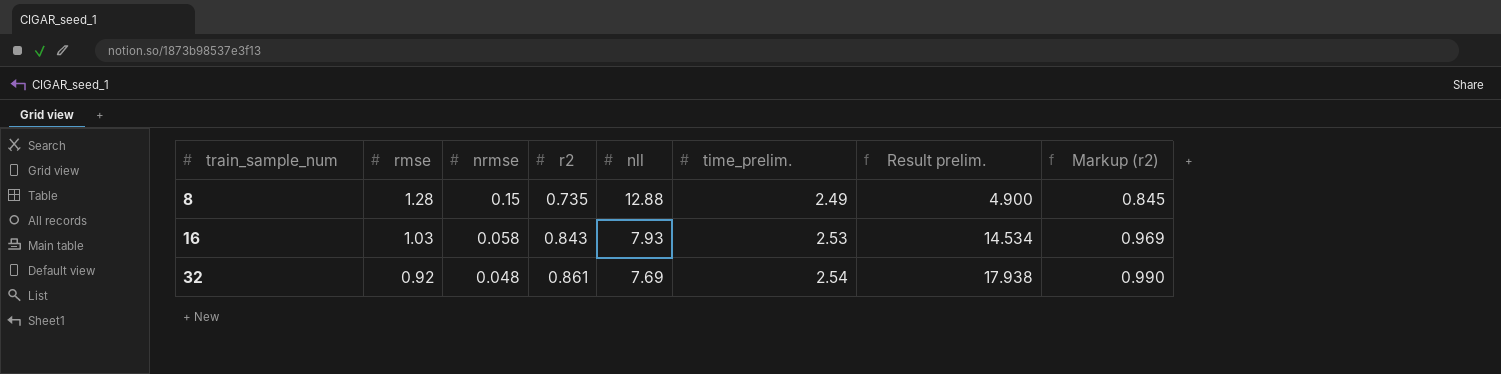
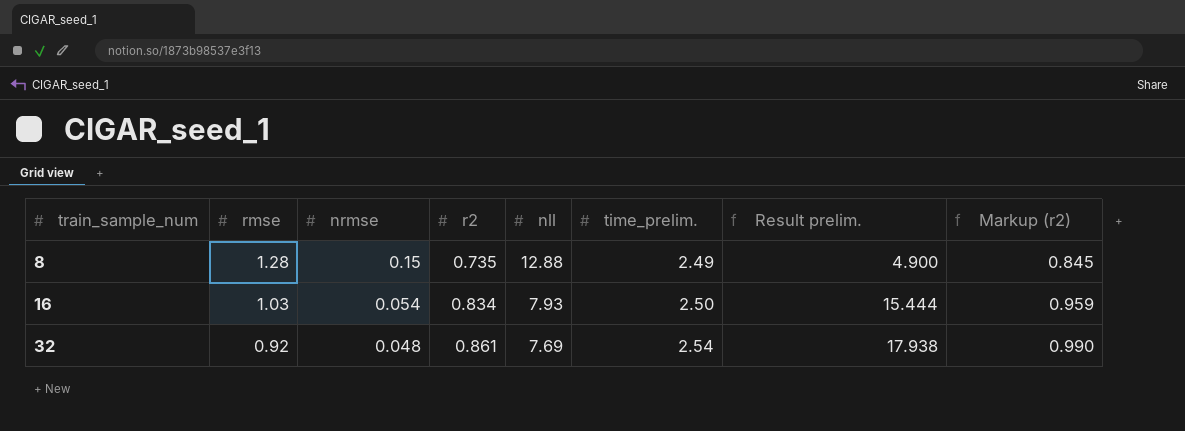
16 | nrmse: 0.058 -> 0.054
16 | r2: 0.843 -> 0.834
16 | time_prelim.: 2.53 -> 2.50
16 | Result prelim.: 14.534 -> 15.444
16 | Markup (r2): 0.969 -> 0.959

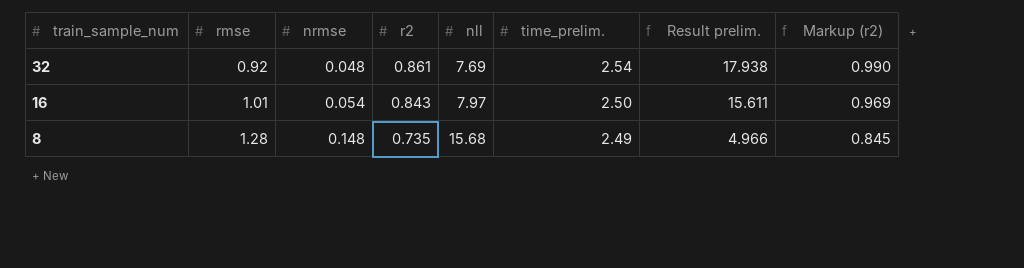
row order: train_sample_num ascending -> train_sample_num descending
16 | rmse: 1.03 -> 1.01
16 | r2: 0.834 -> 0.843
16 | nll: 7.93 -> 7.97
16 | Result prelim.: 15.444 -> 15.611
16 | Markup (r2): 0.959 -> 0.969
8 | nrmse: 0.15 -> 0.148
8 | nll: 12.88 -> 15.68
8 | Result prelim.: 4.900 -> 4.966

